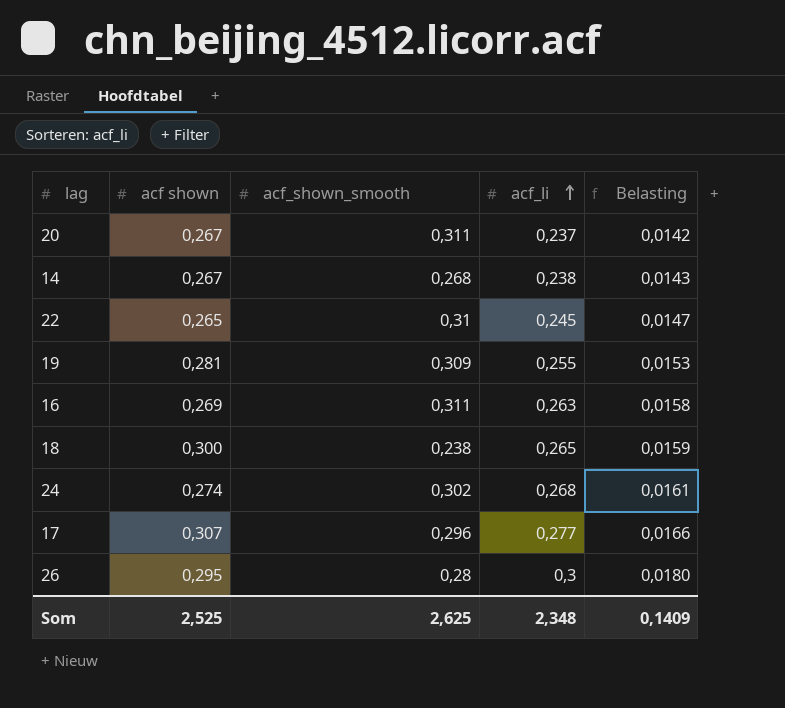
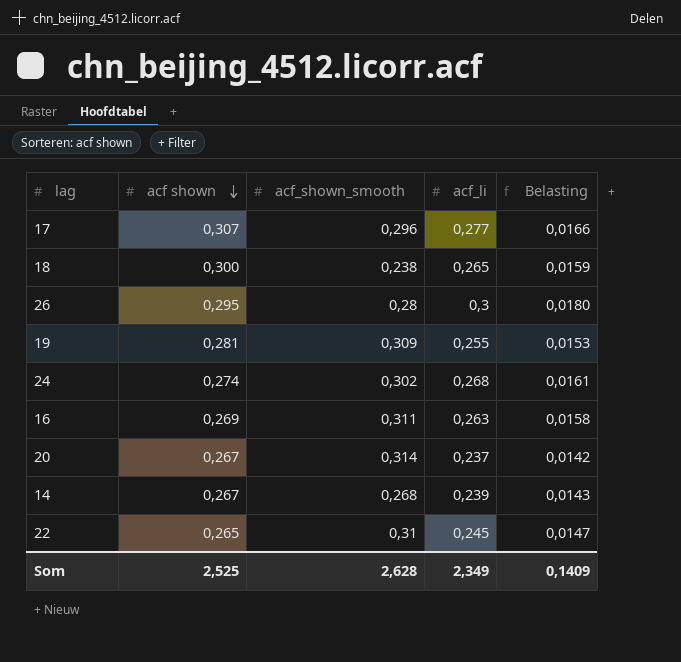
row order: acf_li ascending -> acf shown descending
20 | acf_shown_smooth: 0,311 -> 0,314
14 | acf_li: 0,238 -> 0,239
Som | acf_shown_smooth: 2,625 -> 2,628
Som | acf_li: 2,348 -> 2,349

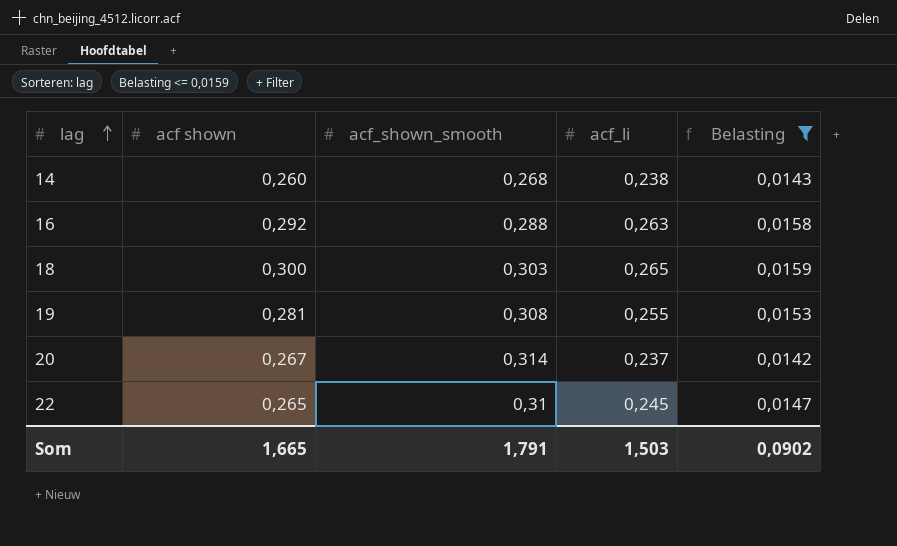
filter: none -> Belasting <= 0,0159
row order: acf shown descending -> lag ascending
14 | acf shown: 0,267 -> 0,260
14 | acf_li: 0,239 -> 0,238
16 | acf shown: 0,269 -> 0,292
16 | acf_shown_smooth: 0,311 -> 0,288
18 | acf_shown_smooth: 0,238 -> 0,303
19 | acf_shown_smooth: 0,309 -> 0,308
Som | acf shown: 2,525 -> 1,665
Som | acf_shown_smooth: 2,628 -> 1,791
Som | acf_li: 2,349 -> 1,503
Som | Belasting: 0,1409 -> 0,0902

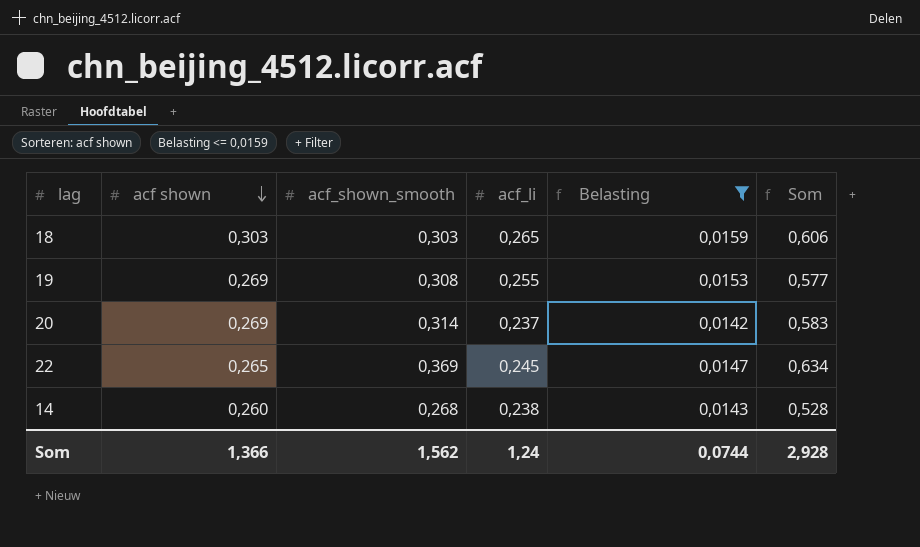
row order: lag ascending -> acf shown descending
column Som | formula: none -> [acf shown] + [acf_shown_smooth]
row 16: 0,292 | 0,288 | 0,263 | 0,0158 -> none
18 | acf shown: 0,300 -> 0,303
19 | acf shown: 0,281 -> 0,269
20 | acf shown: 0,267 -> 0,269
22 | acf_shown_smooth: 0,31 -> 0,369
Som | acf shown: 1,665 -> 1,366
Som | acf_shown_smooth: 1,791 -> 1,562
Som | acf_li: 1,503 -> 1,24
Som | Belasting: 0,0902 -> 0,0744

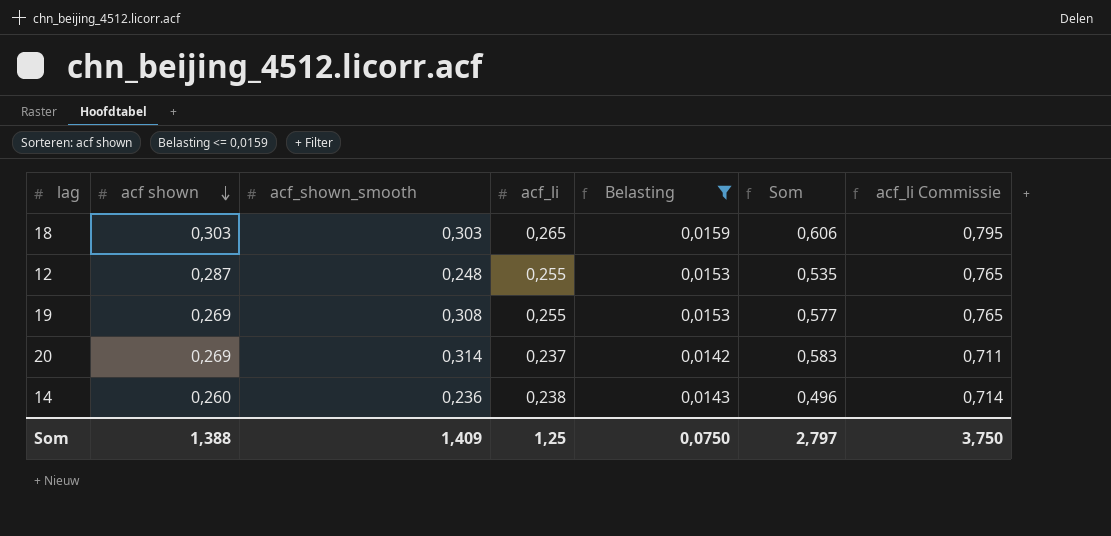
column acf_li Commissie | formula: none -> [acf_li] * 3
row 22: 0,265 | 0,369 | 0,245 | 0,0147 | 0,634 -> none
row 12: none -> 0,287 | 0,248 | 0,255 | 0,0153 | 0,535 | 0,765
14 | acf_shown_smooth: 0,268 -> 0,236
14 | Som: 0,528 -> 0,496
Som | acf shown: 1,366 -> 1,388
Som | acf_shown_smooth: 1,562 -> 1,409
Som | acf_li: 1,24 -> 1,25
Som | Belasting: 0,0744 -> 0,0750
Som | Som: 2,928 -> 2,797

